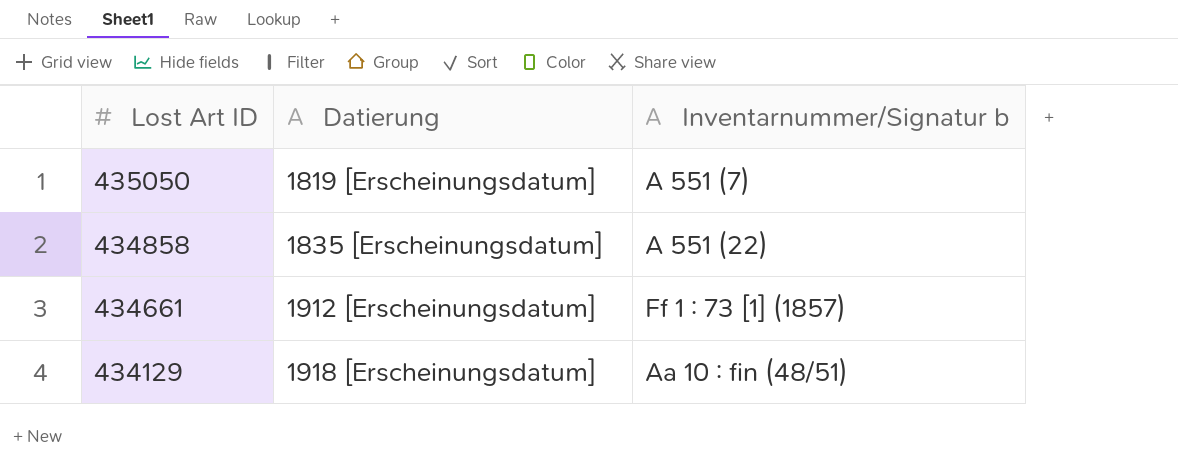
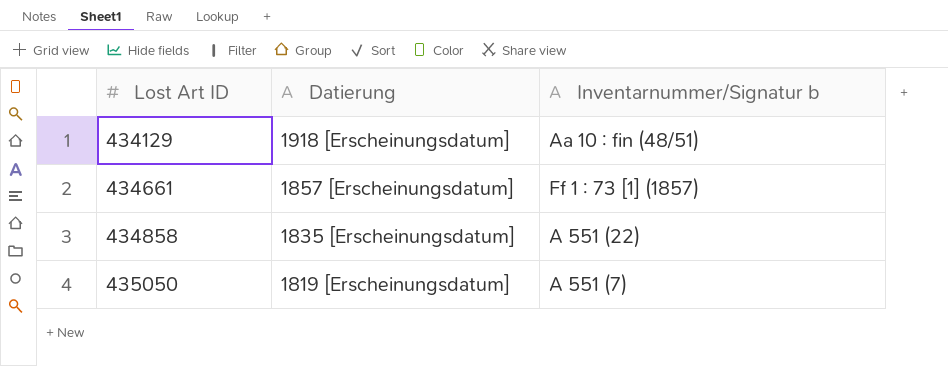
row order: Lost Art ID descending -> Lost Art ID ascending
434661 | Datierung: 1912 [Erscheinungsdatum] -> 1857 [Erscheinungsdatum]

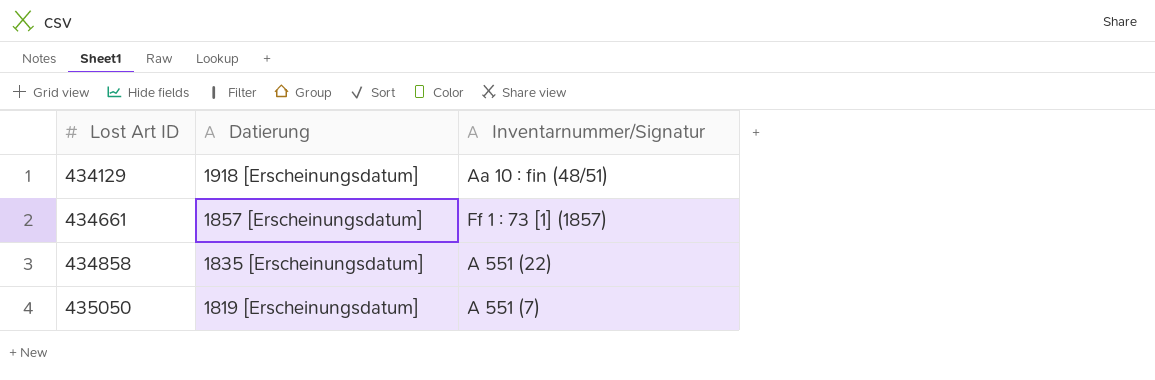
column name: Inventarnummer/Signatur b -> Inventarnummer/Signatur

